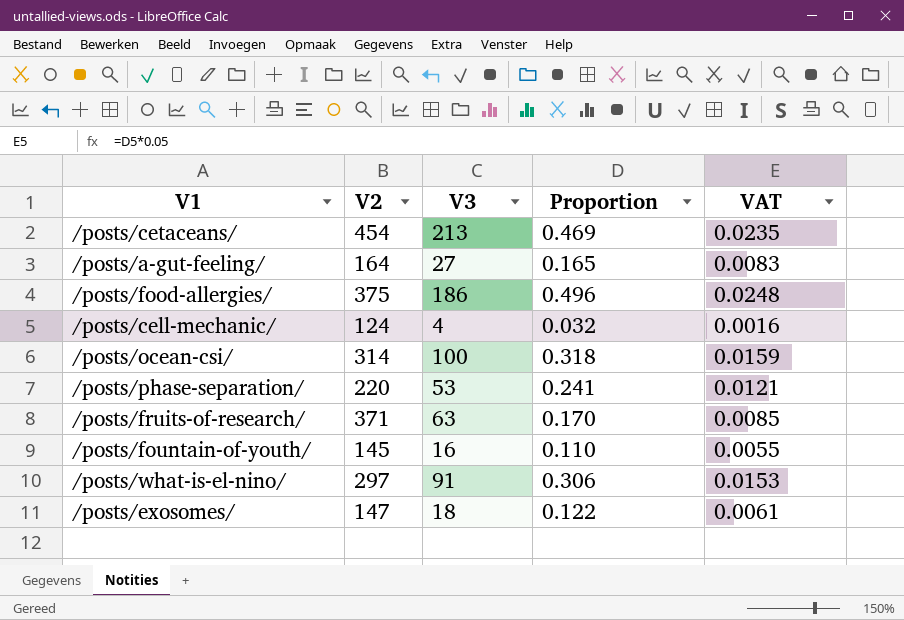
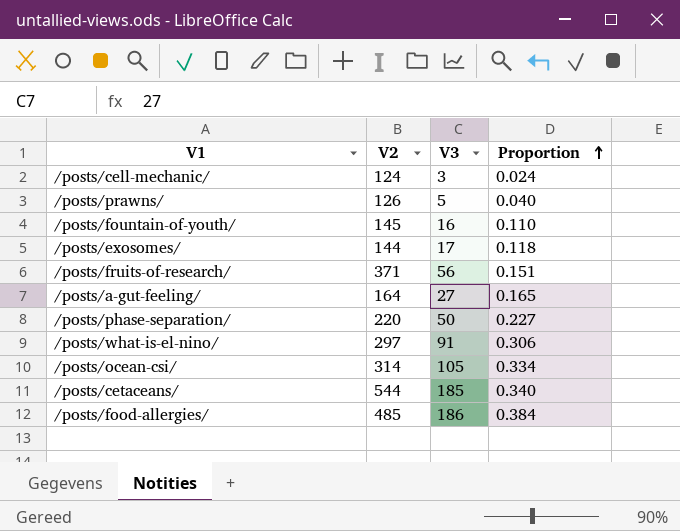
row order: none -> Proportion ascending
column VAT | formula: [Proportion] * 0.05 -> none
/posts/cell-mechanic/ | V3: 4 -> 3
/posts/cell-mechanic/ | Proportion: 0.032 -> 0.024
row /posts/prawns/: none -> 126 | 5 | 0.040
/posts/exosomes/ | V2: 147 -> 144
/posts/exosomes/ | V3: 18 -> 17
/posts/exosomes/ | Proportion: 0.122 -> 0.118
/posts/fruits-of-research/ | V3: 63 -> 56
/posts/fruits-of-research/ | Proportion: 0.170 -> 0.151
/posts/phase-separation/ | V3: 53 -> 50
/posts/phase-separation/ | Proportion: 0.241 -> 0.227
/posts/ocean-csi/ | V3: 100 -> 105
/posts/ocean-csi/ | Proportion: 0.318 -> 0.334
/posts/cetaceans/ | V2: 454 -> 544
/posts/cetaceans/ | V3: 213 -> 185
/posts/cetaceans/ | Proportion: 0.469 -> 0.340
/posts/food-allergies/ | V2: 375 -> 485
/posts/food-allergies/ | Proportion: 0.496 -> 0.384

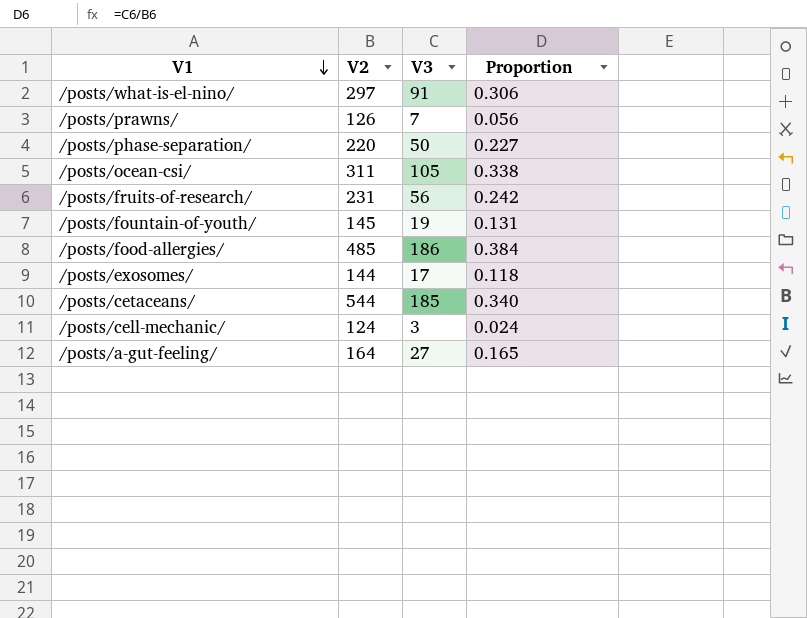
row order: Proportion ascending -> V1 descending
/posts/prawns/ | V3: 5 -> 7
/posts/prawns/ | Proportion: 0.040 -> 0.056
/posts/ocean-csi/ | V2: 314 -> 311
/posts/ocean-csi/ | Proportion: 0.334 -> 0.338
/posts/fruits-of-research/ | V2: 371 -> 231
/posts/fruits-of-research/ | Proportion: 0.151 -> 0.242
/posts/fountain-of-youth/ | V3: 16 -> 19
/posts/fountain-of-youth/ | Proportion: 0.110 -> 0.131

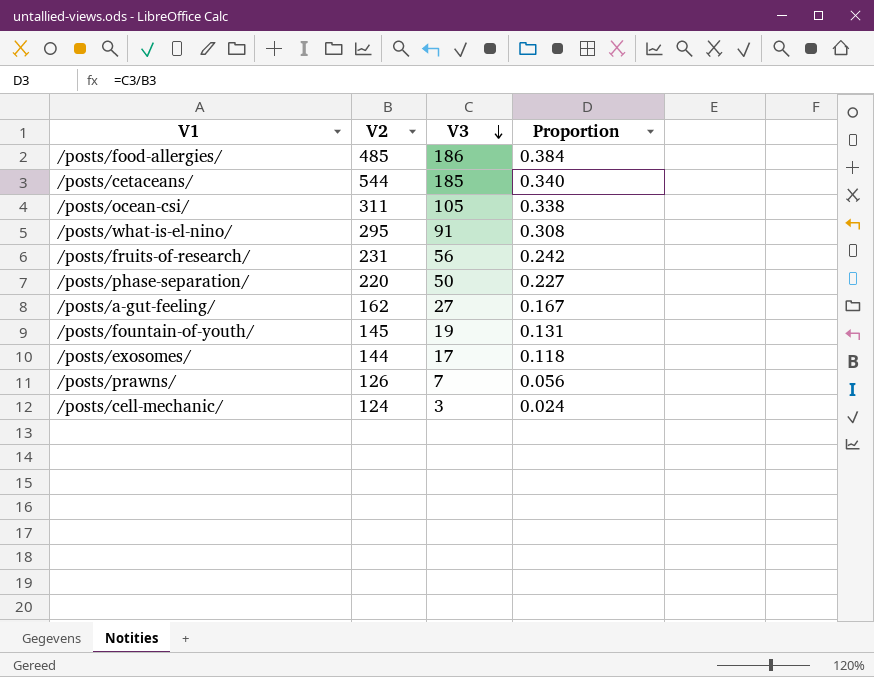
row order: V1 descending -> V3 descending
/posts/what-is-el-nino/ | V2: 297 -> 295
/posts/what-is-el-nino/ | Proportion: 0.306 -> 0.308
/posts/a-gut-feeling/ | V2: 164 -> 162
/posts/a-gut-feeling/ | Proportion: 0.165 -> 0.167

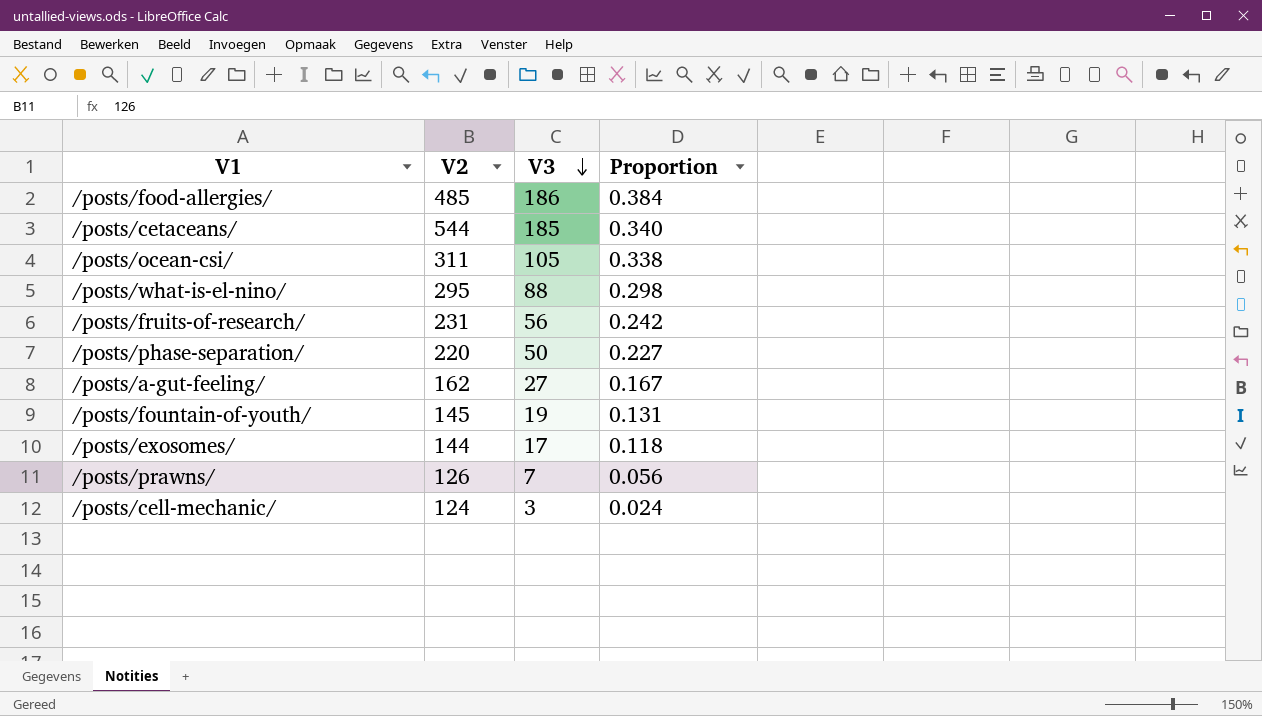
/posts/what-is-el-nino/ | V3: 91 -> 88
/posts/what-is-el-nino/ | Proportion: 0.308 -> 0.298

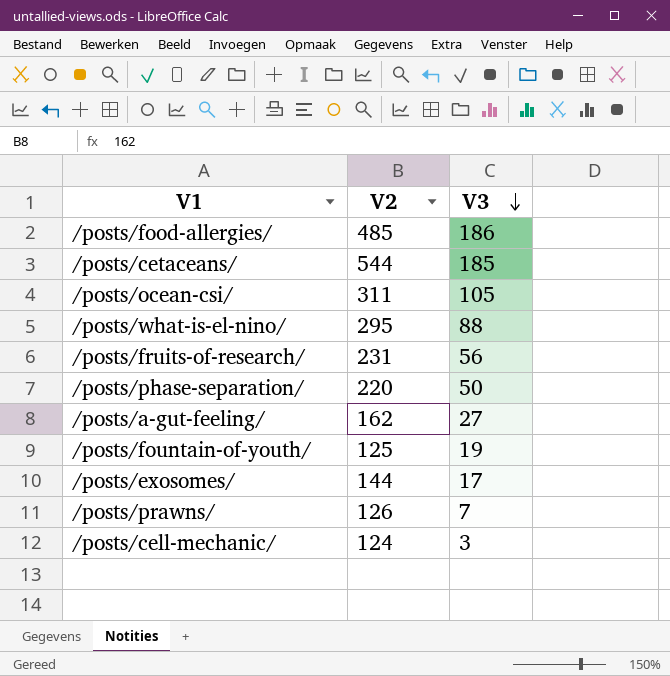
column Proportion | formula: [V3] / [V2] -> none
/posts/fountain-of-youth/ | V2: 145 -> 125

